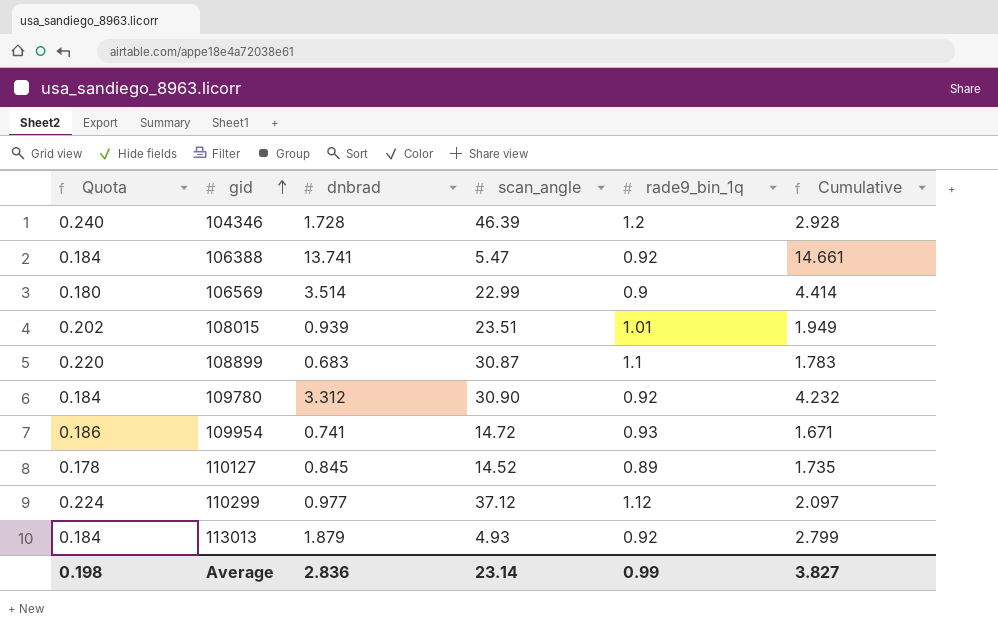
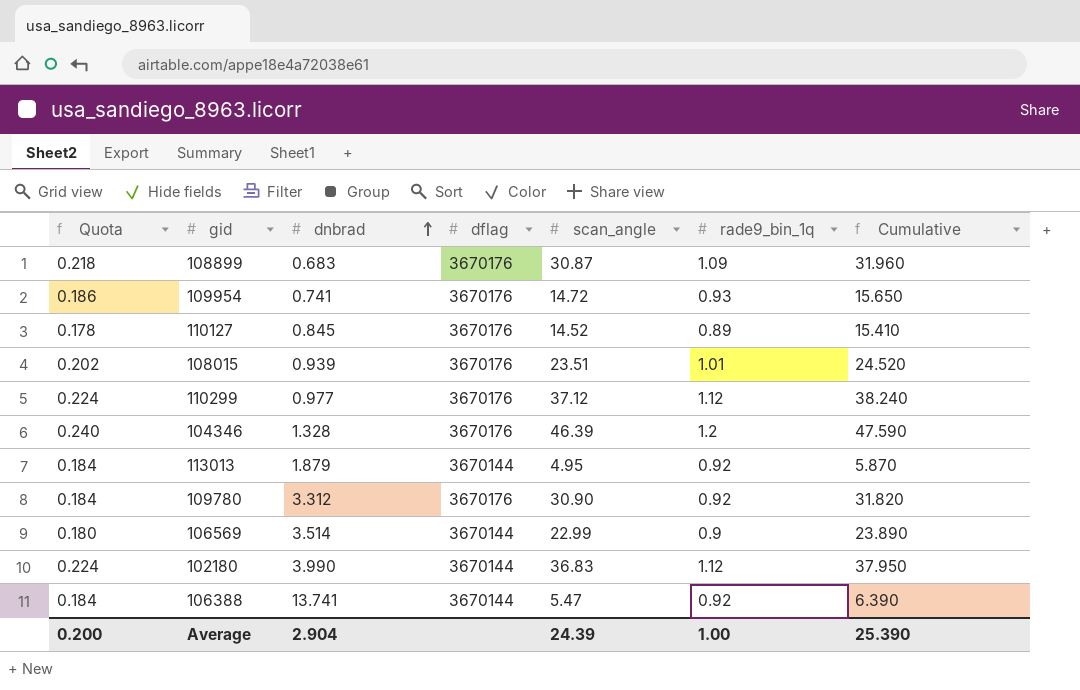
row order: gid ascending -> dnbrad ascending
column dflag | position: none -> 4
column Cumulative | formula: [dnbrad] + [rade9_bin_1q] -> [scan_angle] + [rade9_bin_1q]
108899 | Quota: 0.220 -> 0.218
108899 | rade9_bin_1q: 1.1 -> 1.09
104346 | dnbrad: 1.728 -> 1.328
113013 | scan_angle: 4.93 -> 4.95
row 102180: none -> 0.224 | 3.990 | 3670144 | 36.83 | 1.12 | 37.950
Average | Quota: 0.198 -> 0.200
Average | dnbrad: 2.836 -> 2.904
Average | scan_angle: 23.14 -> 24.39
Average | rade9_bin_1q: 0.99 -> 1.00
Average | Cumulative: 3.827 -> 25.390

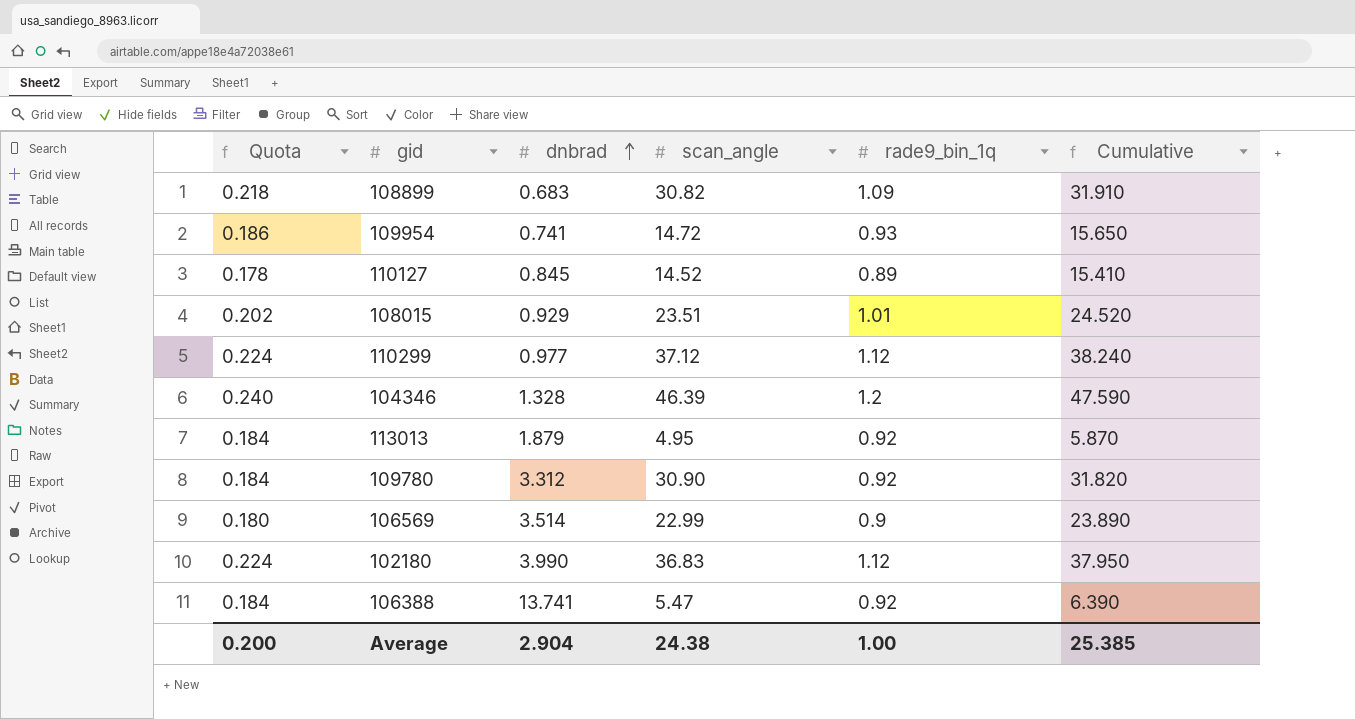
column dflag | position: 4 -> none
108899 | scan_angle: 30.87 -> 30.82
108899 | Cumulative: 31.960 -> 31.910
108015 | dnbrad: 0.939 -> 0.929
Average | scan_angle: 24.39 -> 24.38
Average | Cumulative: 25.390 -> 25.385

